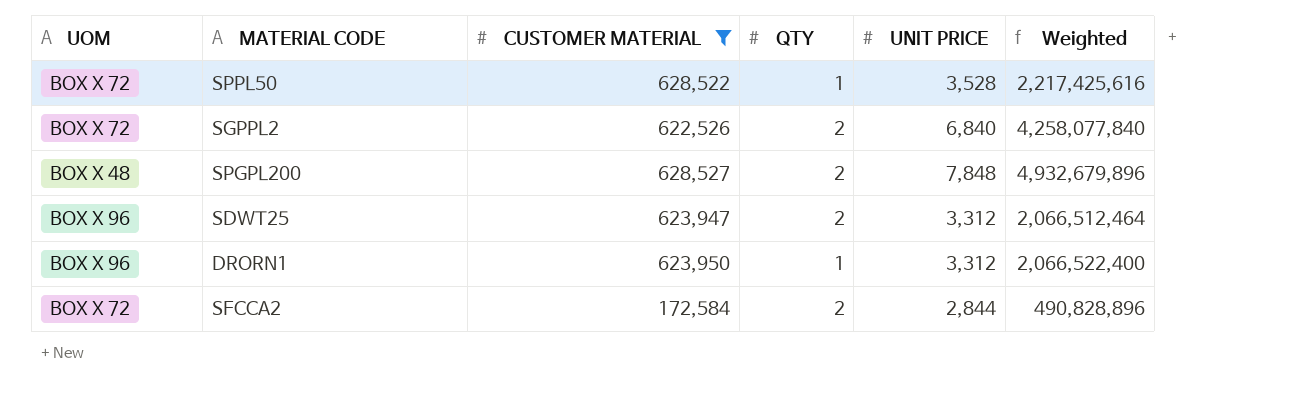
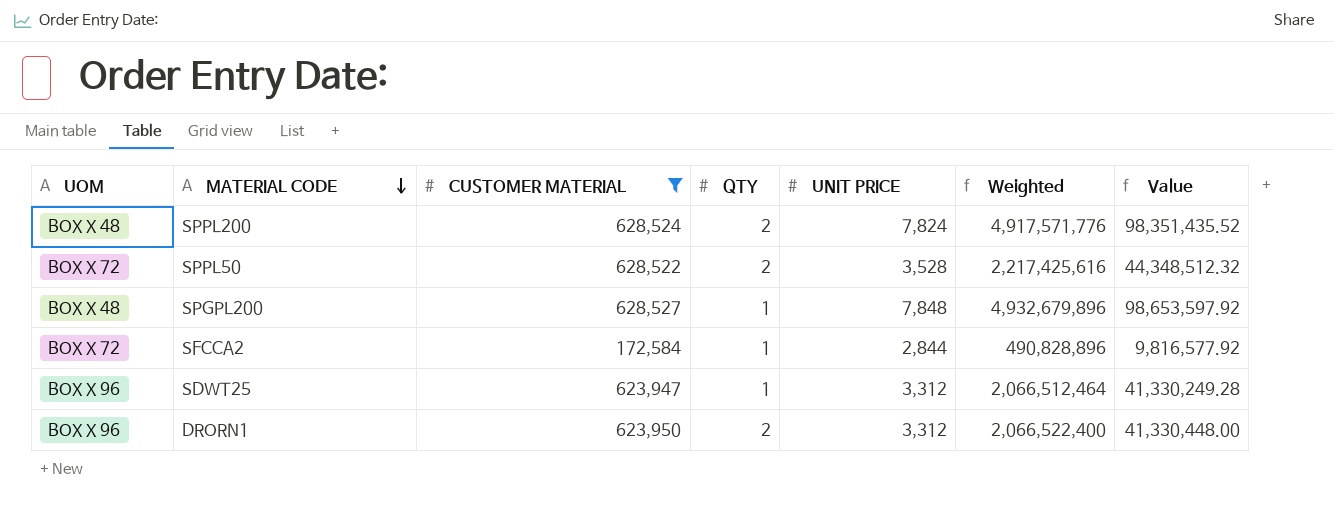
row order: none -> MATERIAL CODE descending
column Value | formula: none -> [Weighted] * 0.02
row SGPPL2: BOX X 72 | 622,526 | 2 | 6,840 | 4,258,077,840 -> none
row SPPL200: none -> BOX X 48 | 628,524 | 2 | 7,824 | 4,917,571,776 | 98,351,435.52
SPPL50 | QTY: 1 -> 2
SPGPL200 | QTY: 2 -> 1
SFCCA2 | QTY: 2 -> 1
SDWT25 | QTY: 2 -> 1
DRORN1 | QTY: 1 -> 2

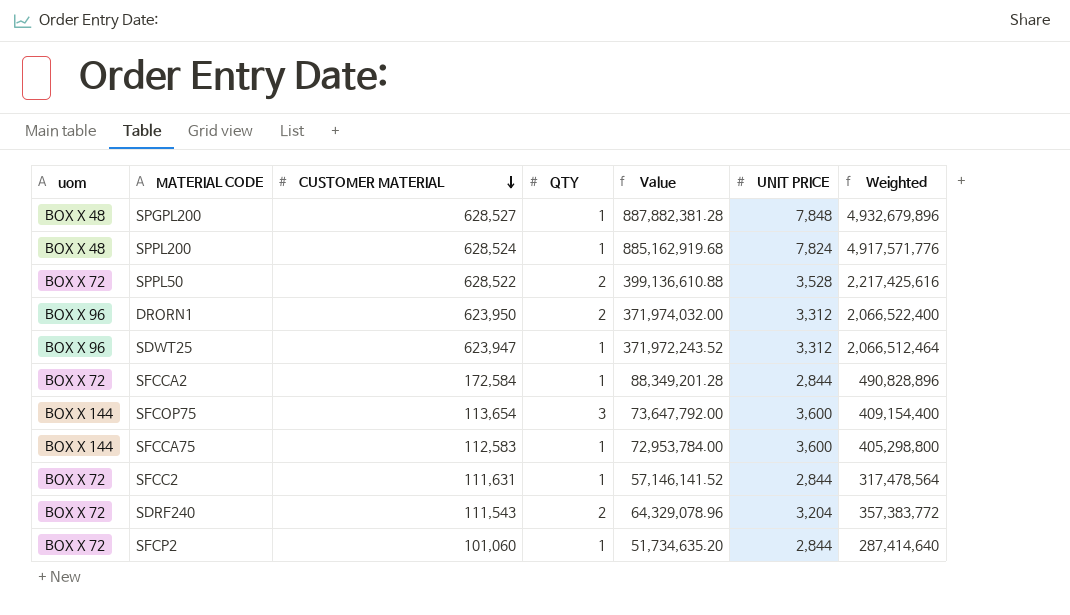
filter: CUSTOMER MATERIAL >= 172,584 -> none
row order: MATERIAL CODE descending -> CUSTOMER MATERIAL descending
column name: UOM -> uom
column Value | formula: [Weighted] * 0.02 -> [Weighted] * 0.18
column Value | position: 7 -> 5
SPPL200 | QTY: 2 -> 1

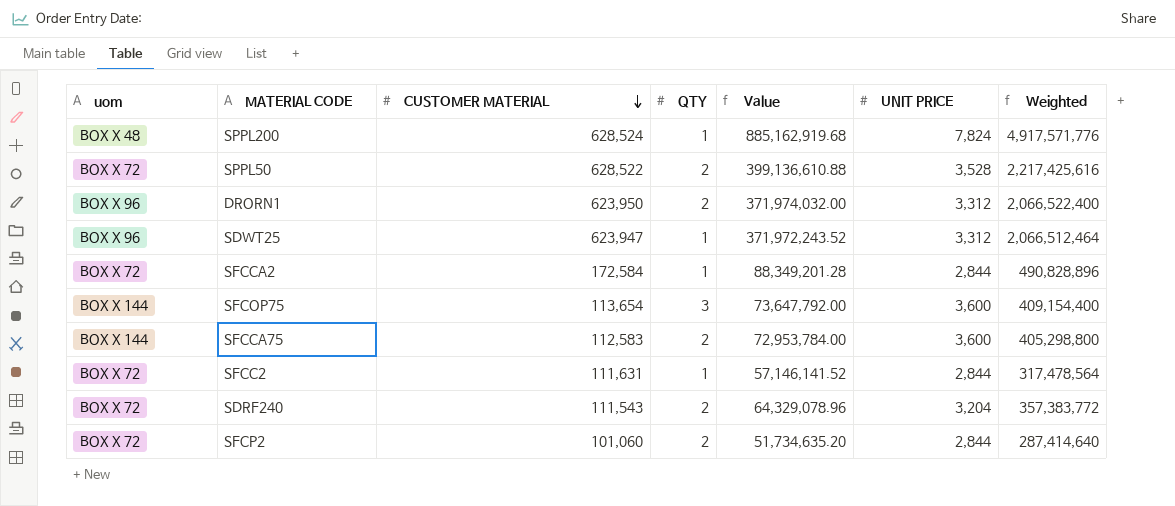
row SPGPL200: BOX X 48 | 628,527 | 1 | 887,882,381.28 | 7,848 | 4,932,679,896 -> none
SFCCA75 | QTY: 1 -> 2
SFCP2 | QTY: 1 -> 2

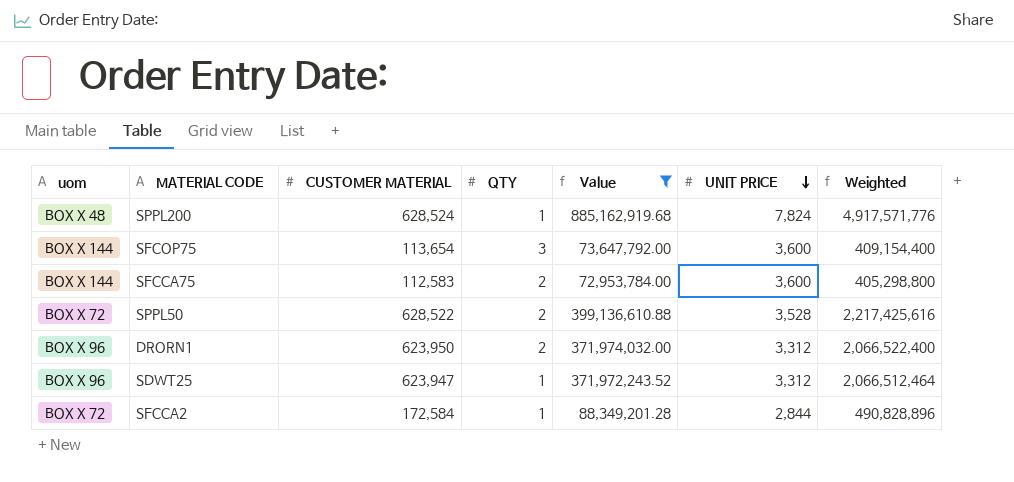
filter: none -> Value >= 72,953,784.00
row order: CUSTOMER MATERIAL descending -> UNIT PRICE descending

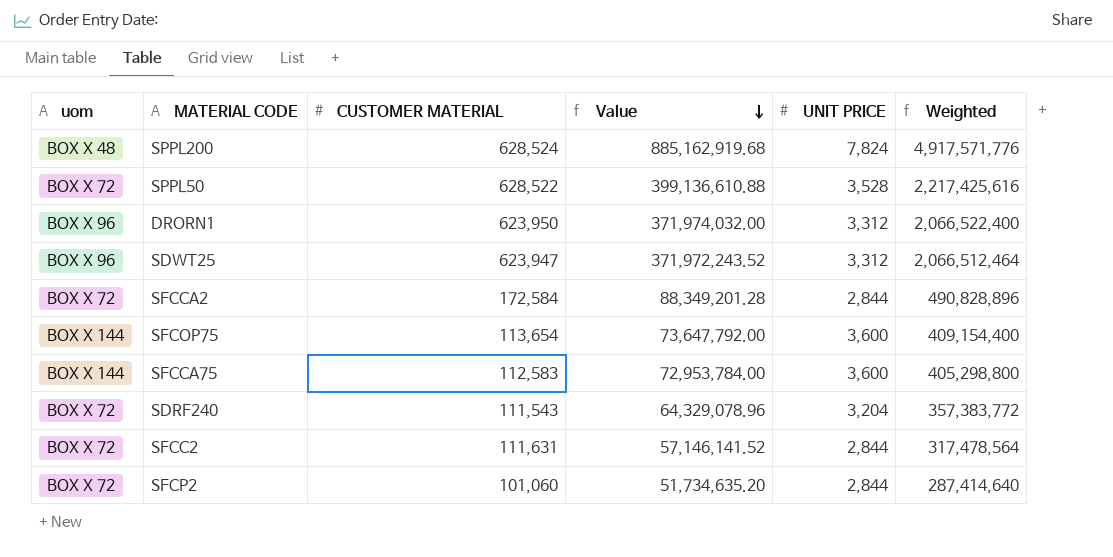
filter: Value >= 72,953,784.00 -> none
row order: UNIT PRICE descending -> Value descending
column QTY | position: 4 -> none

